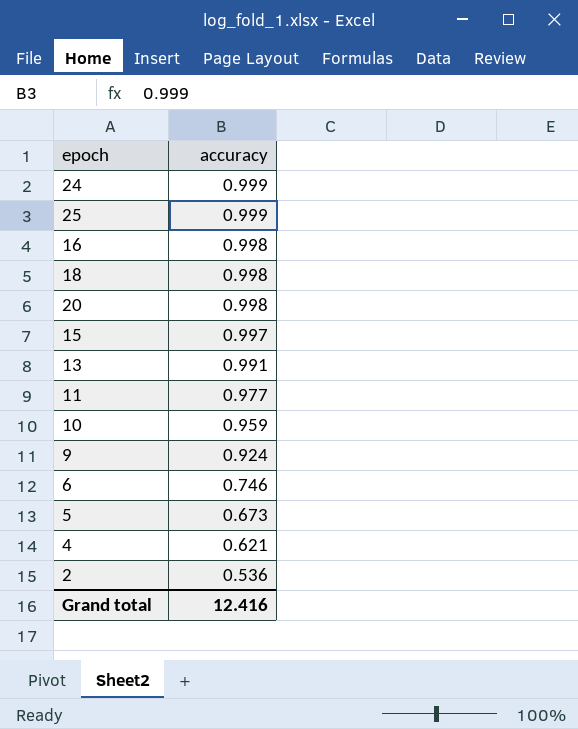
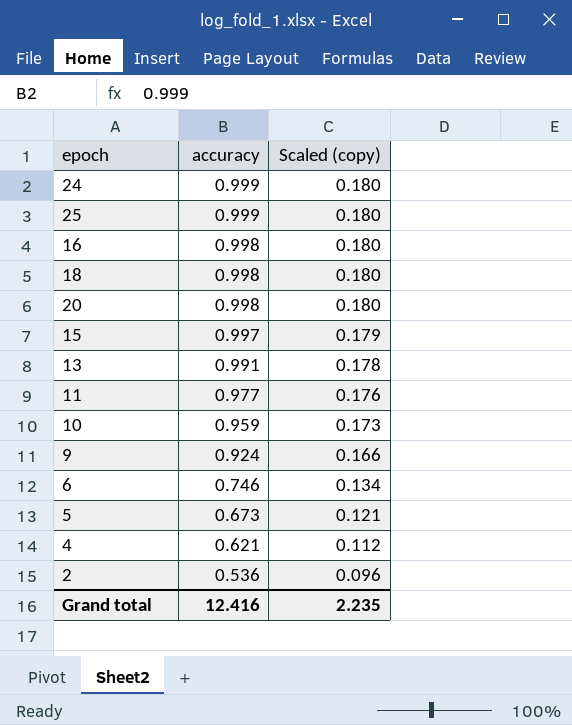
column Scaled (copy) | formula: none -> [accuracy] * 0.18

